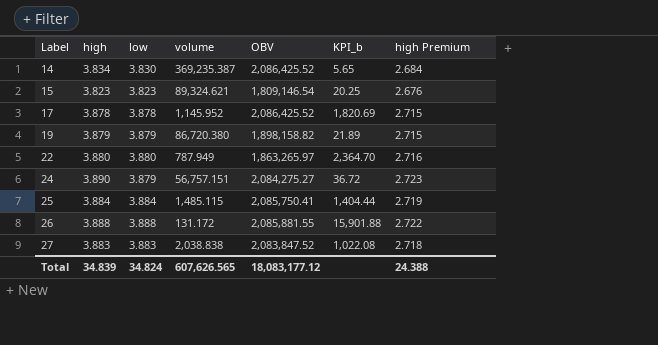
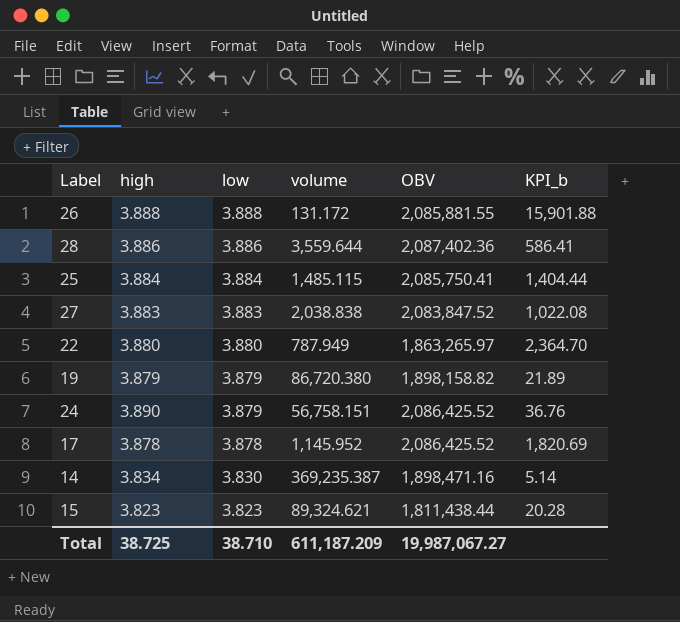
row order: Label ascending -> low descending
column high Premium | formula: [high] * 0.7 -> none
row 28: none -> 3.886 | 3.886 | 3,559.644 | 2,087,402.36 | 586.41
24 | volume: 56,757.151 -> 56,758.151
24 | OBV: 2,084,275.27 -> 2,086,425.52
24 | KPI_b: 36.72 -> 36.76
14 | OBV: 2,086,425.52 -> 1,898,471.16
14 | KPI_b: 5.65 -> 5.14
15 | OBV: 1,809,146.54 -> 1,811,438.44
15 | KPI_b: 20.25 -> 20.28
Total | high: 34.839 -> 38.725
Total | low: 34.824 -> 38.710
Total | volume: 607,626.565 -> 611,187.209
Total | OBV: 18,083,177.12 -> 19,987,067.27

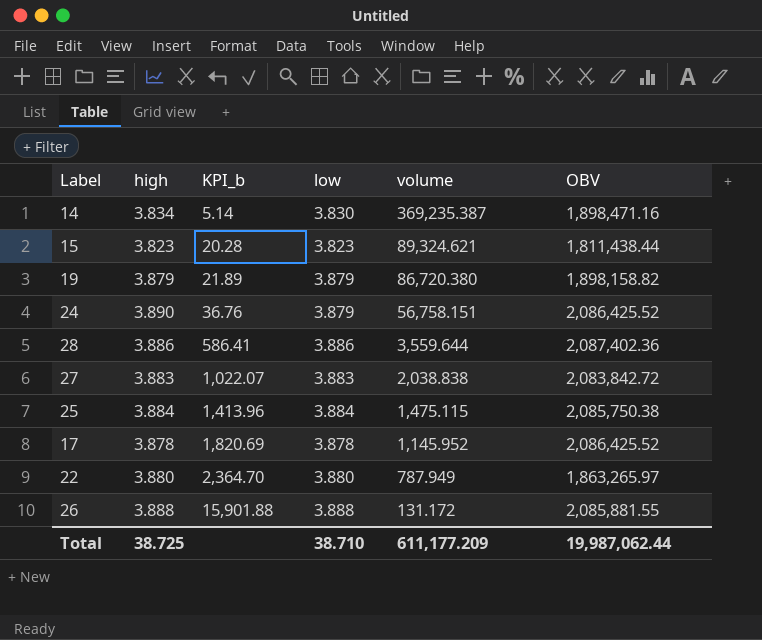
row order: low descending -> KPI_b ascending
column KPI_b | position: 6 -> 3
27 | KPI_b: 1,022.08 -> 1,022.07
27 | OBV: 2,083,847.52 -> 2,083,842.72
25 | KPI_b: 1,404.44 -> 1,413.96
25 | volume: 1,485.115 -> 1,475.115
25 | OBV: 2,085,750.41 -> 2,085,750.38
Total | volume: 611,187.209 -> 611,177.209
Total | OBV: 19,987,067.27 -> 19,987,062.44

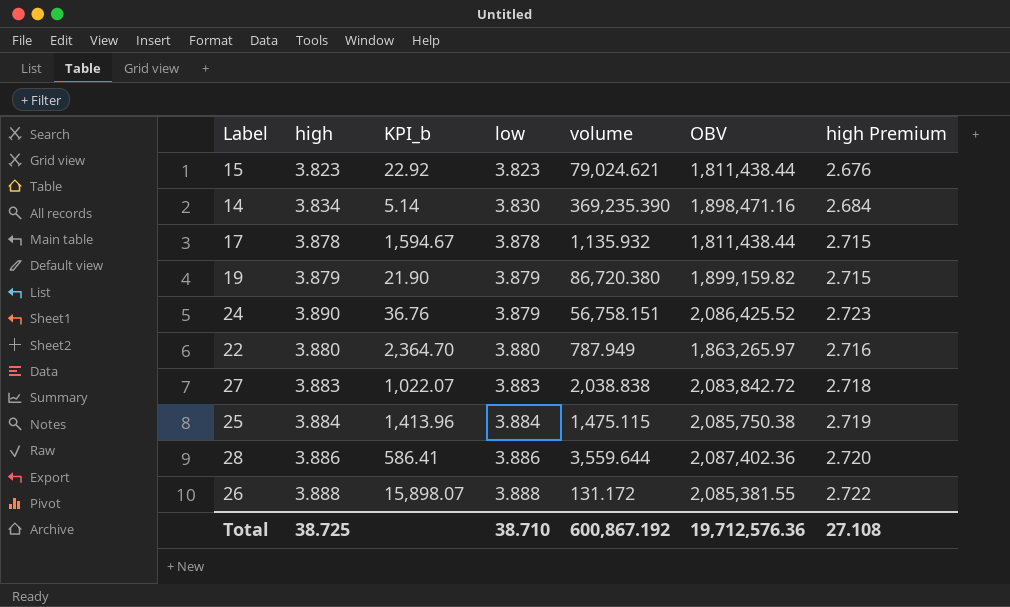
row order: KPI_b ascending -> low ascending
column high Premium | formula: none -> [high] * 0.7
15 | KPI_b: 20.28 -> 22.92
15 | volume: 89,324.621 -> 79,024.621
14 | volume: 369,235.387 -> 369,235.390
17 | KPI_b: 1,820.69 -> 1,594.67
17 | volume: 1,145.952 -> 1,135.932
17 | OBV: 2,086,425.52 -> 1,811,438.44
19 | KPI_b: 21.89 -> 21.90
19 | OBV: 1,898,158.82 -> 1,899,159.82
26 | KPI_b: 15,901.88 -> 15,898.07
26 | OBV: 2,085,881.55 -> 2,085,381.55
Total | volume: 611,177.209 -> 600,867.192
Total | OBV: 19,987,062.44 -> 19,712,576.36

